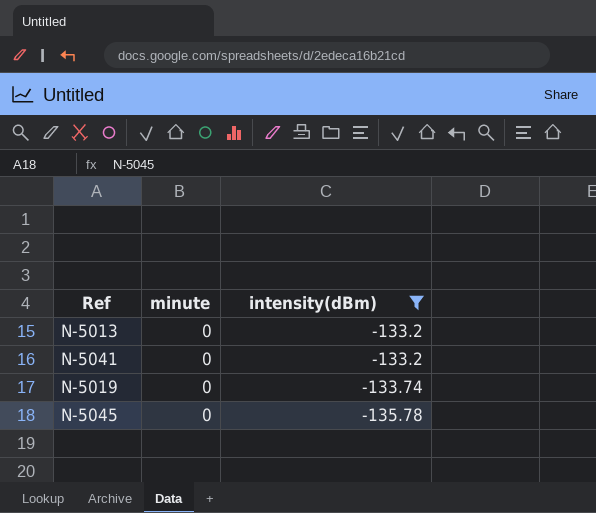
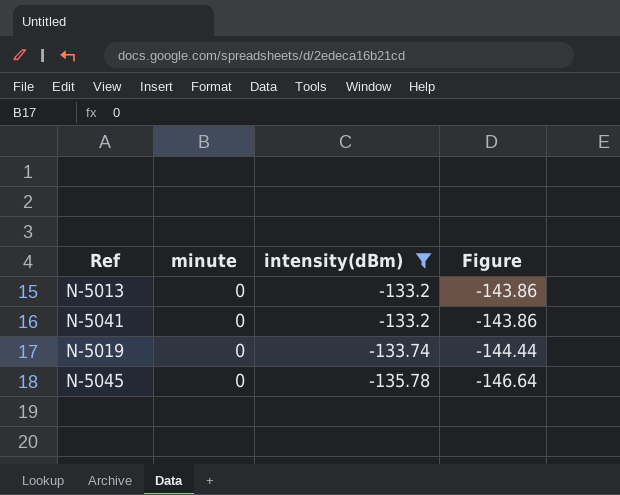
column Figure | formula: none -> [intensity(dBm)] * 1.08

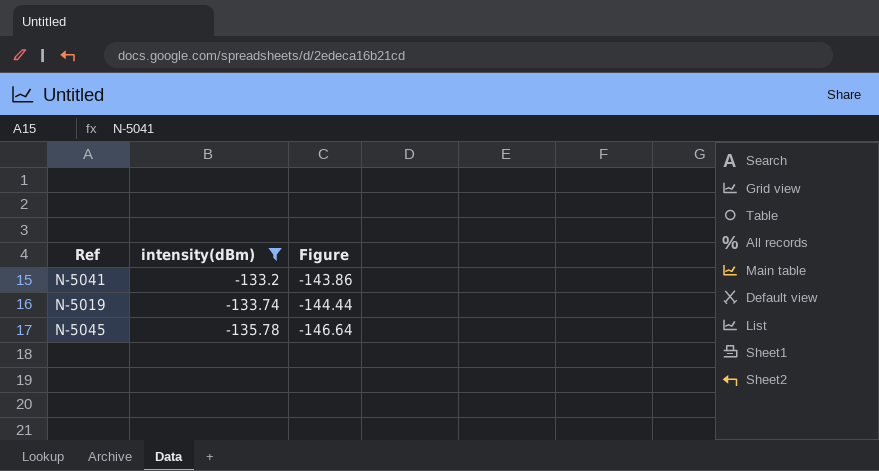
column minute | position: 2 -> none
row N-5013: 0 | -133.2 | -143.86 -> none

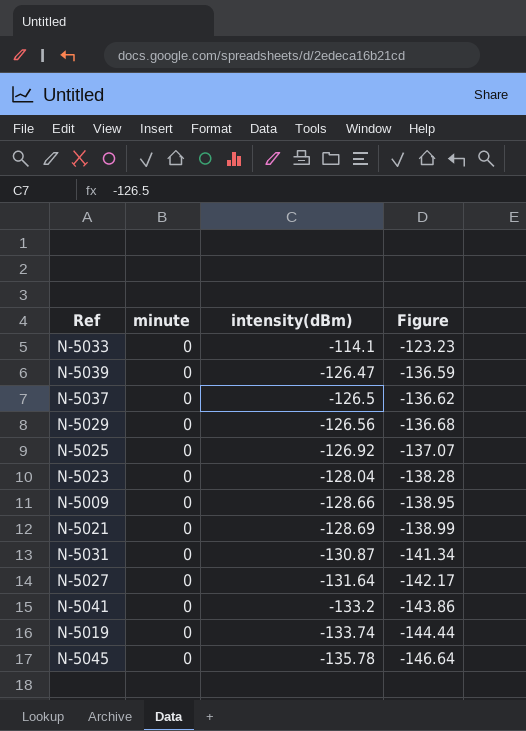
filter: intensity(dBm) <= -133.2 -> none
column minute | position: none -> 2

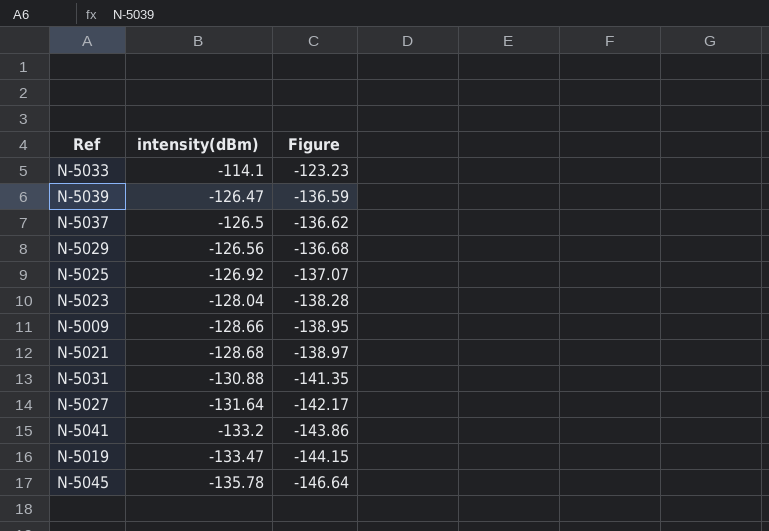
column minute | position: 2 -> none
N-5021 | intensity(dBm): -128.69 -> -128.68
N-5021 | Figure: -138.99 -> -138.97
N-5031 | intensity(dBm): -130.87 -> -130.88
N-5031 | Figure: -141.34 -> -141.35
N-5019 | intensity(dBm): -133.74 -> -133.47
N-5019 | Figure: -144.44 -> -144.15

